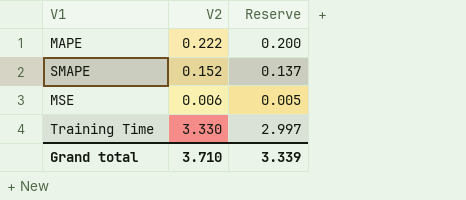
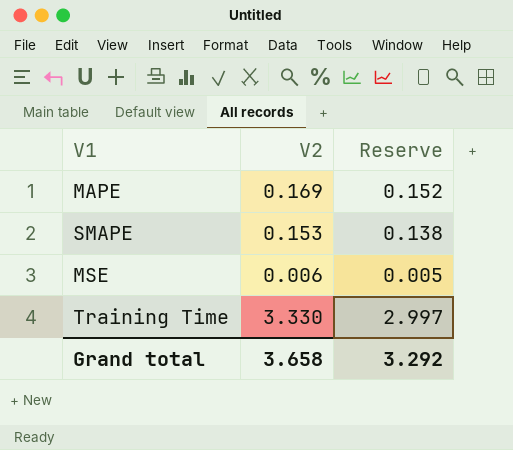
MAPE | V2: 0.222 -> 0.169
MAPE | Reserve: 0.200 -> 0.152
SMAPE | V2: 0.152 -> 0.153
SMAPE | Reserve: 0.137 -> 0.138
Grand total | V2: 3.710 -> 3.658
Grand total | Reserve: 3.339 -> 3.292

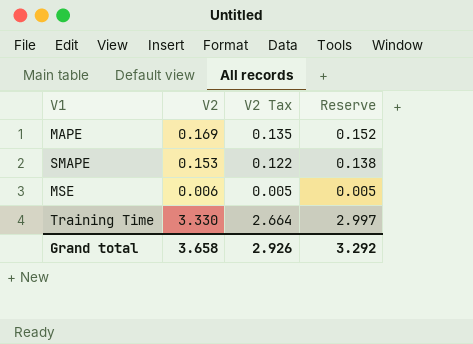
column V2 Tax | formula: none -> [V2] * 0.8

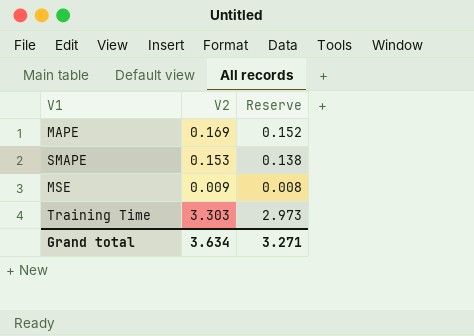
column V2 Tax | formula: [V2] * 0.8 -> none
MSE | V2: 0.006 -> 0.009
MSE | Reserve: 0.005 -> 0.008
Training Time | V2: 3.330 -> 3.303
Training Time | Reserve: 2.997 -> 2.973
Grand total | V2: 3.658 -> 3.634
Grand total | Reserve: 3.292 -> 3.271

